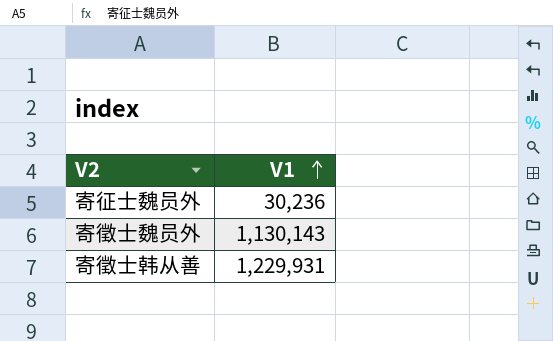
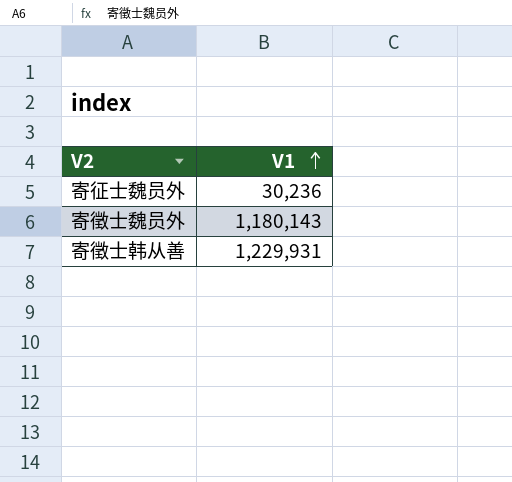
寄徵士魏员外 | V1: 1,130,143 -> 1,180,143

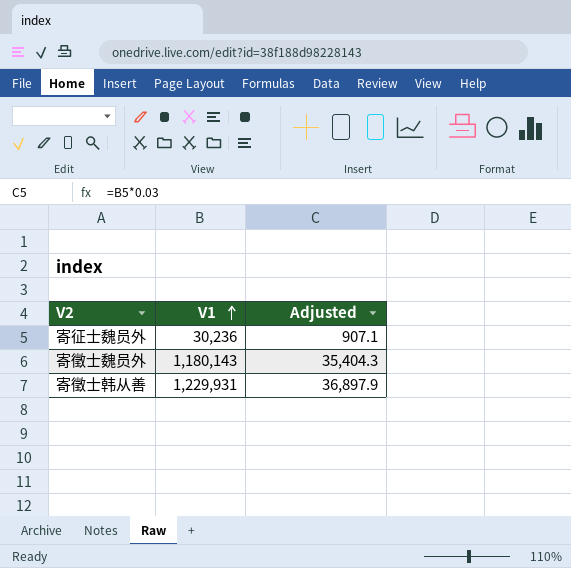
column Adjusted | formula: none -> [V1] * 0.03

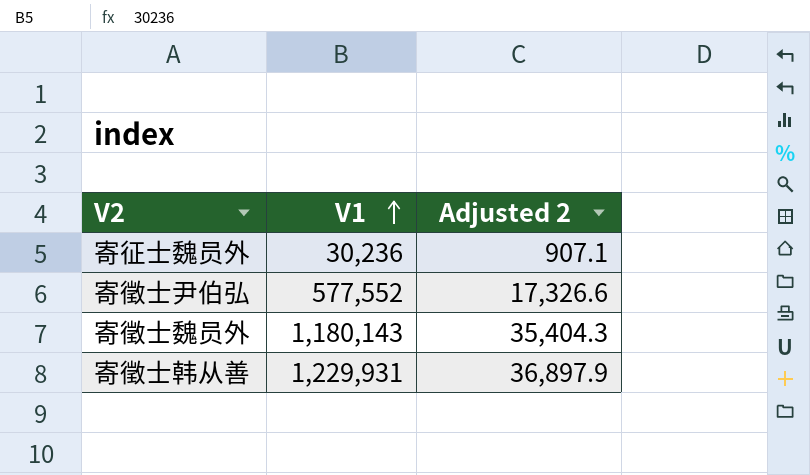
column name: Adjusted -> Adjusted 2
row 寄徵士尹伯弘: none -> 577,552 | 17,326.6

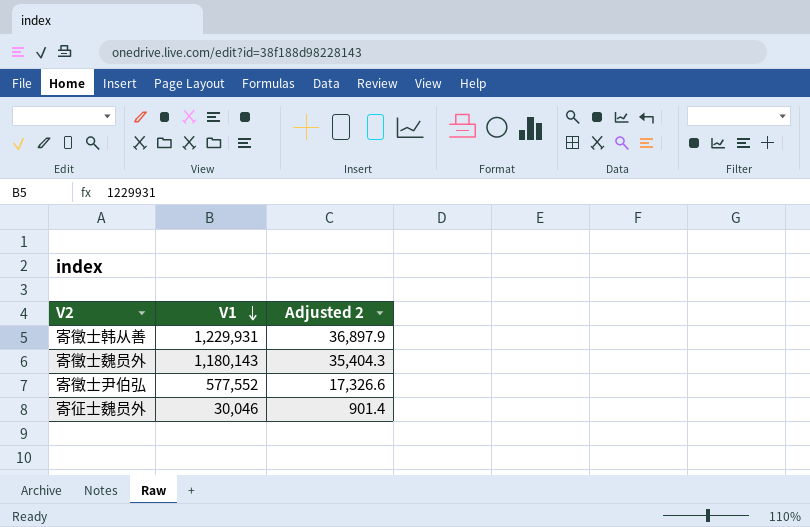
row order: V1 ascending -> V1 descending
寄征士魏员外 | V1: 30,236 -> 30,046
寄征士魏员外 | Adjusted 2: 907.1 -> 901.4

